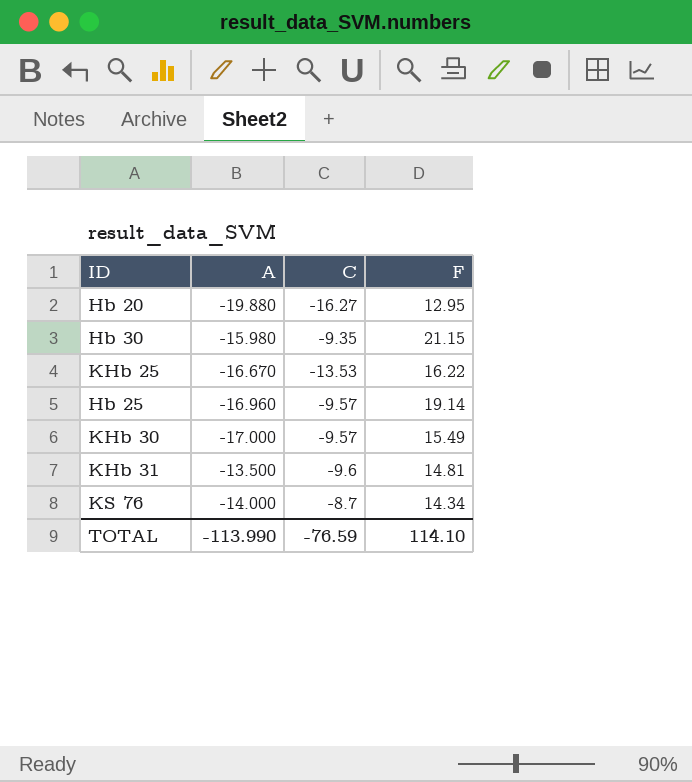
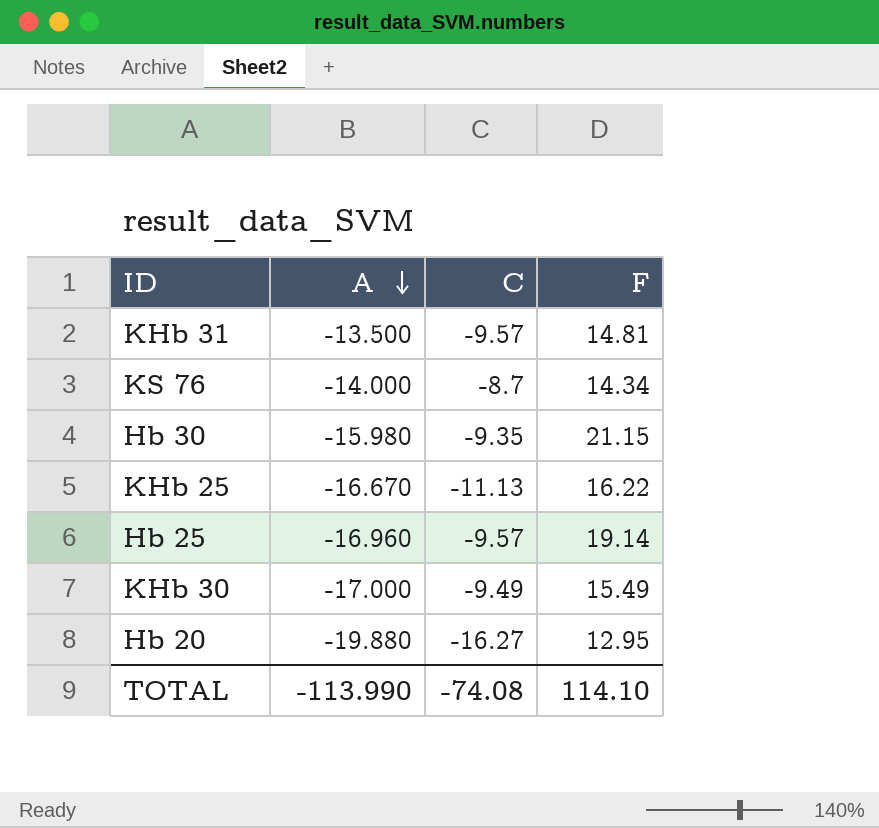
row order: none -> A descending
KHb 31 | C: -9.6 -> -9.57
KHb 25 | C: -13.53 -> -11.13
KHb 30 | C: -9.57 -> -9.49
TOTAL | C: -76.59 -> -74.08

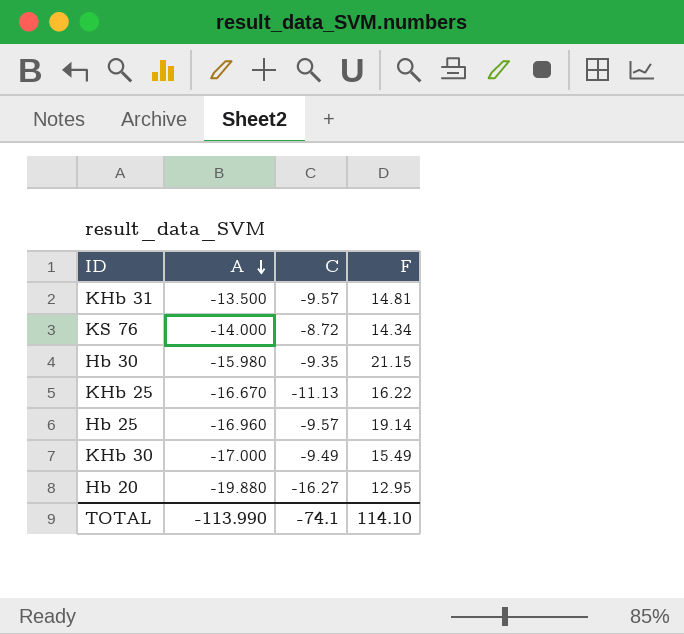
KS 76 | C: -8.7 -> -8.72
TOTAL | C: -74.08 -> -74.1

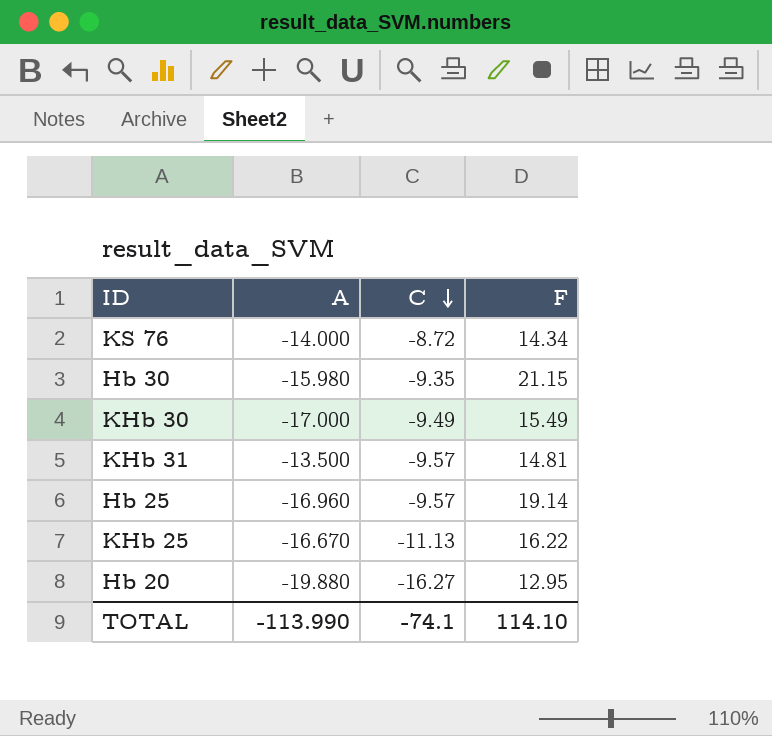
row order: A descending -> C descending

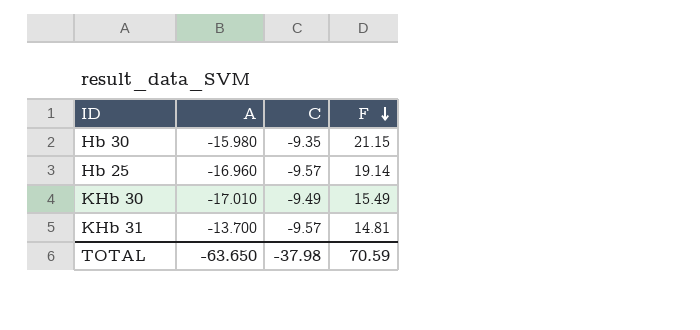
row order: C descending -> F descending
row KS 76: -14.000 | -8.72 | 14.34 -> none
row KHb 25: -16.670 | -11.13 | 16.22 -> none
row Hb 20: -19.880 | -16.27 | 12.95 -> none
KHb 30 | A: -17.000 -> -17.010
KHb 31 | A: -13.500 -> -13.700
TOTAL | A: -113.990 -> -63.650
TOTAL | C: -74.1 -> -37.98
TOTAL | F: 114.10 -> 70.59

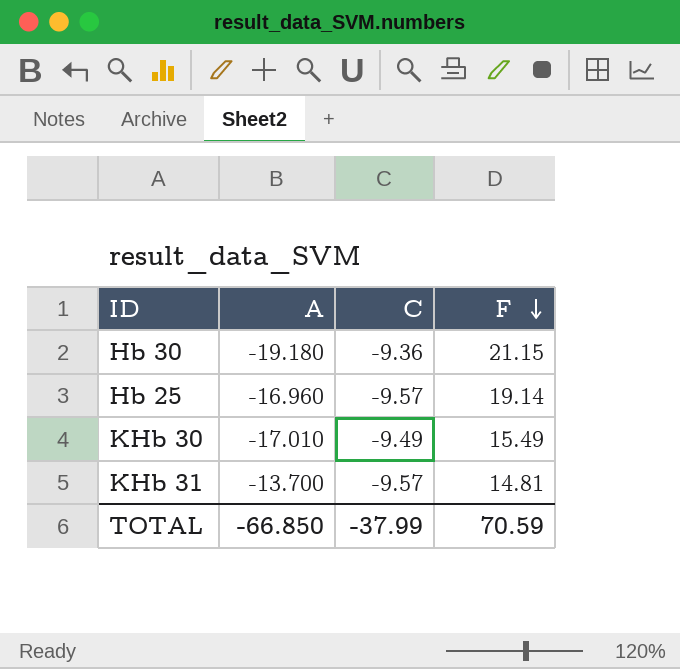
Hb 30 | A: -15.980 -> -19.180
Hb 30 | C: -9.35 -> -9.36
TOTAL | A: -63.650 -> -66.850
TOTAL | C: -37.98 -> -37.99

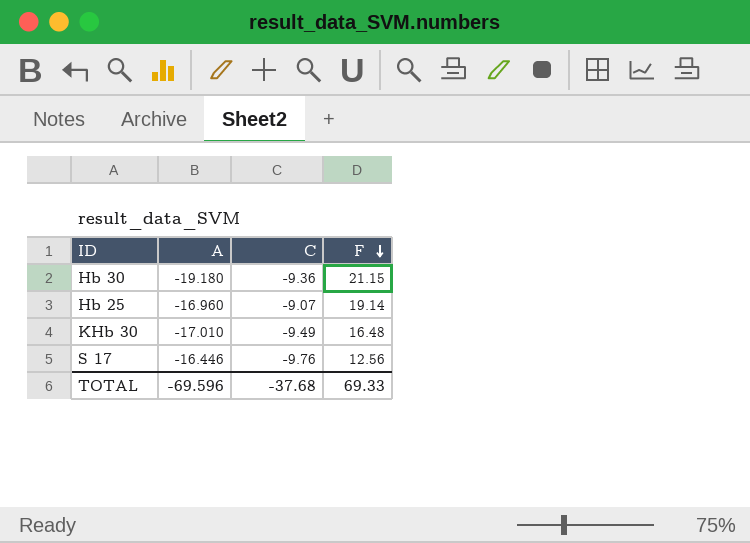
row KHb 31: -13.700 | -9.57 | 14.81 -> none
Hb 25 | C: -9.57 -> -9.07
KHb 30 | F: 15.49 -> 16.48
row S 17: none -> -16.446 | -9.76 | 12.56
TOTAL | A: -66.850 -> -69.596
TOTAL | C: -37.99 -> -37.68
TOTAL | F: 70.59 -> 69.33

